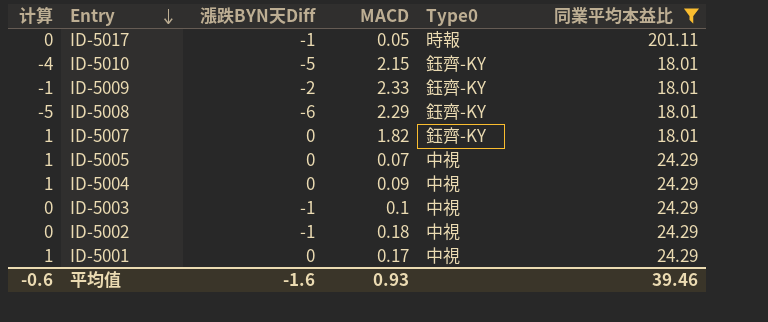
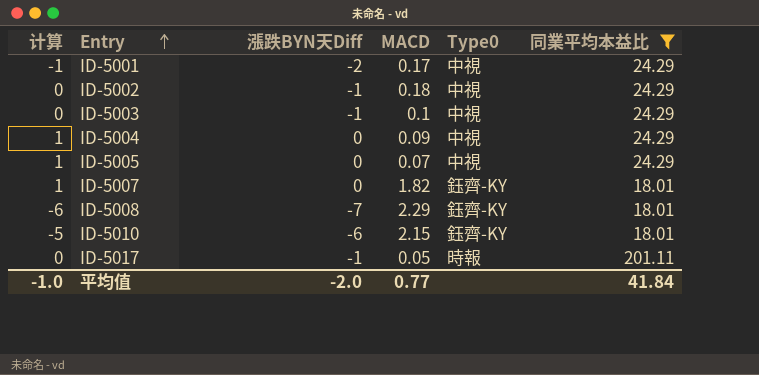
row order: Entry descending -> Entry ascending
row ID-5009: -1 | -2 | 2.33 | 鈺齊-KY | 18.01 -> none
ID-5001 | 计算: 1 -> -1
ID-5001 | 漲跌BYN天Diff: 0 -> -2
ID-5008 | 计算: -5 -> -6
ID-5008 | 漲跌BYN天Diff: -6 -> -7
ID-5010 | 计算: -4 -> -5
ID-5010 | 漲跌BYN天Diff: -5 -> -6
平均值 | 计算: -0.6 -> -1.0
平均值 | 漲跌BYN天Diff: -1.6 -> -2.0
平均值 | MACD: 0.93 -> 0.77
平均值 | 同業平均本益比: 39.46 -> 41.84

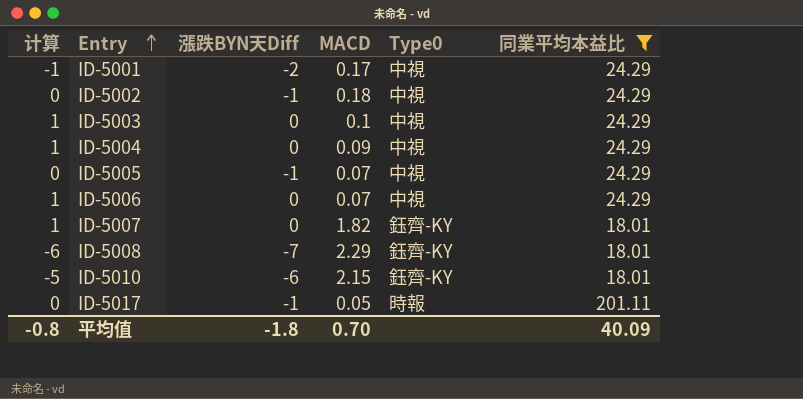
ID-5003 | 计算: 0 -> 1
ID-5003 | 漲跌BYN天Diff: -1 -> 0
ID-5005 | 计算: 1 -> 0
ID-5005 | 漲跌BYN天Diff: 0 -> -1
row ID-5006: none -> 1 | 0 | 0.07 | 中視 | 24.29
平均值 | 计算: -1.0 -> -0.8
平均值 | 漲跌BYN天Diff: -2.0 -> -1.8
平均值 | MACD: 0.77 -> 0.70
平均值 | 同業平均本益比: 41.84 -> 40.09

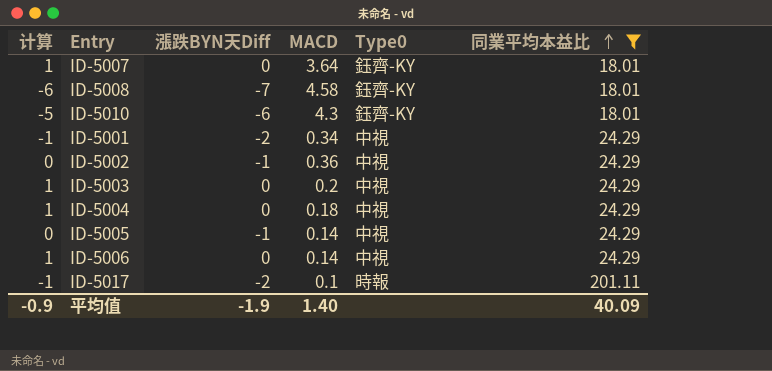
row order: Entry ascending -> 同業平均本益比 ascending
ID-5007 | MACD: 1.82 -> 3.64
ID-5008 | MACD: 2.29 -> 4.58
ID-5010 | MACD: 2.15 -> 4.3
ID-5001 | MACD: 0.17 -> 0.34
ID-5002 | MACD: 0.18 -> 0.36
ID-5003 | MACD: 0.1 -> 0.2
ID-5004 | MACD: 0.09 -> 0.18
ID-5005 | MACD: 0.07 -> 0.14
ID-5006 | MACD: 0.07 -> 0.14
ID-5017 | 计算: 0 -> -1
ID-5017 | 漲跌BYN天Diff: -1 -> -2
ID-5017 | MACD: 0.05 -> 0.1
平均值 | 计算: -0.8 -> -0.9
平均值 | 漲跌BYN天Diff: -1.8 -> -1.9
平均值 | MACD: 0.70 -> 1.40

